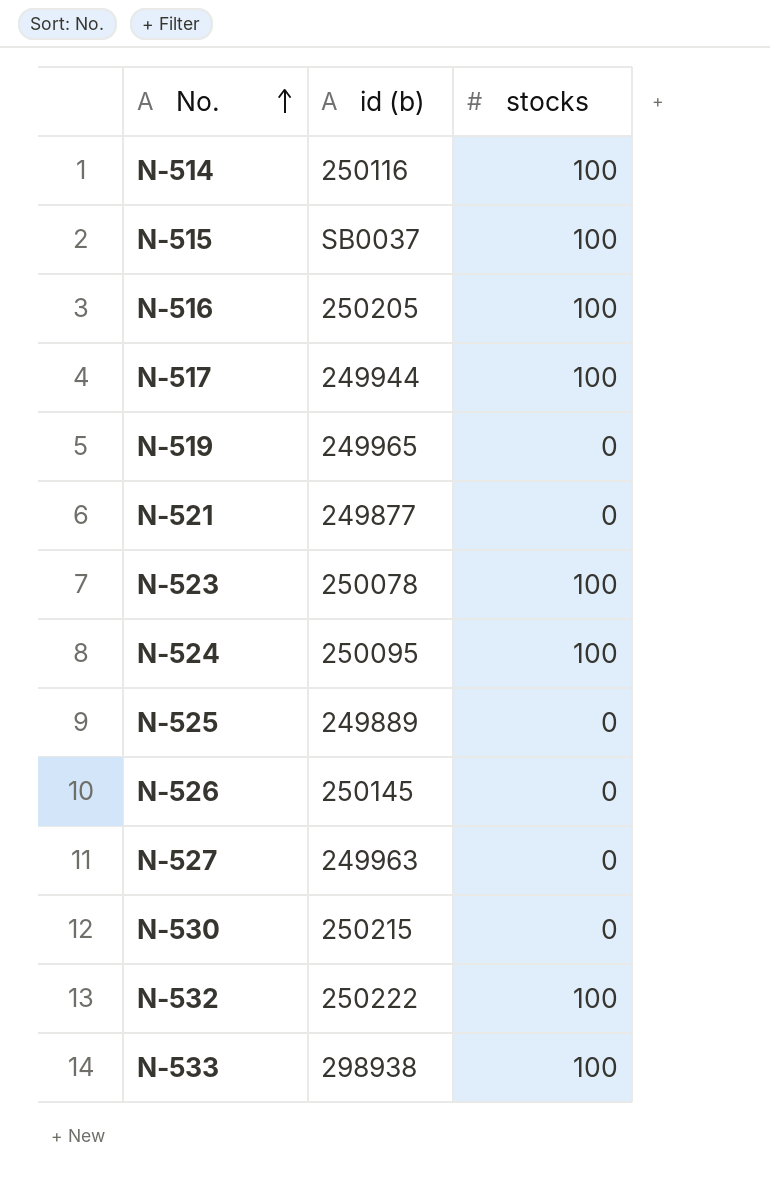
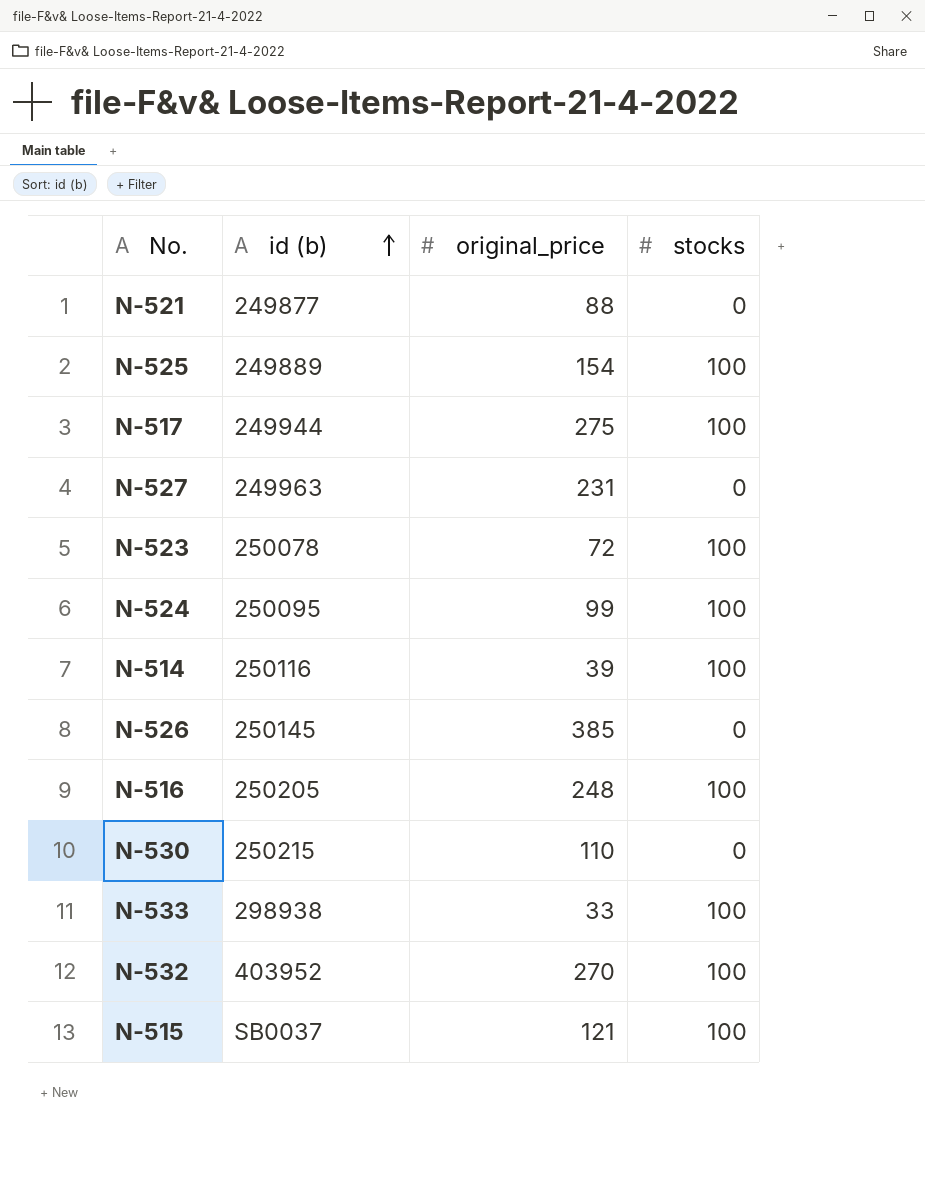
row order: No. ascending -> id (b) ascending
column original_price | position: none -> 3
row N-519: 249965 | 0 -> none
N-525 | stocks: 0 -> 100
N-532 | id (b): 250222 -> 403952

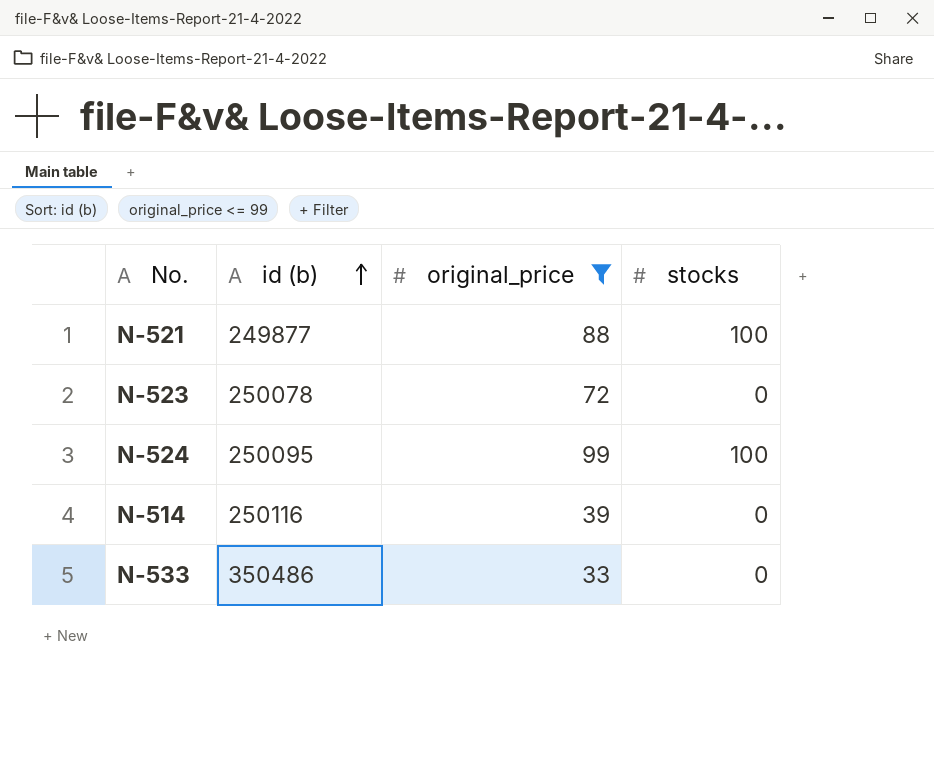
filter: none -> original_price <= 99
N-521 | stocks: 0 -> 100
N-523 | stocks: 100 -> 0
N-514 | stocks: 100 -> 0
N-533 | id (b): 298938 -> 350486
N-533 | stocks: 100 -> 0

